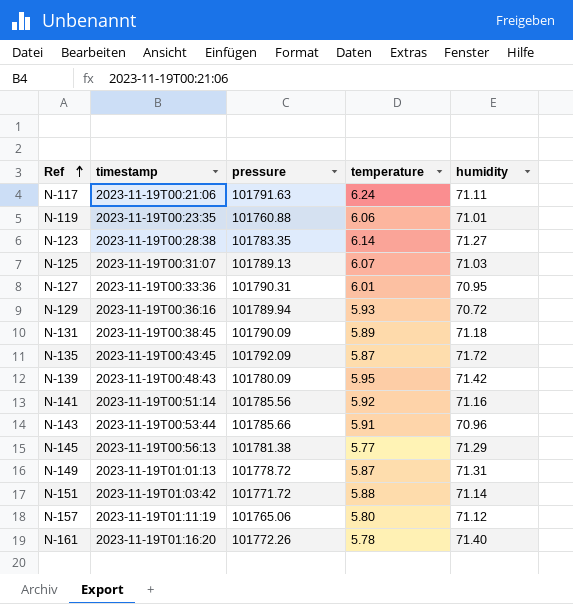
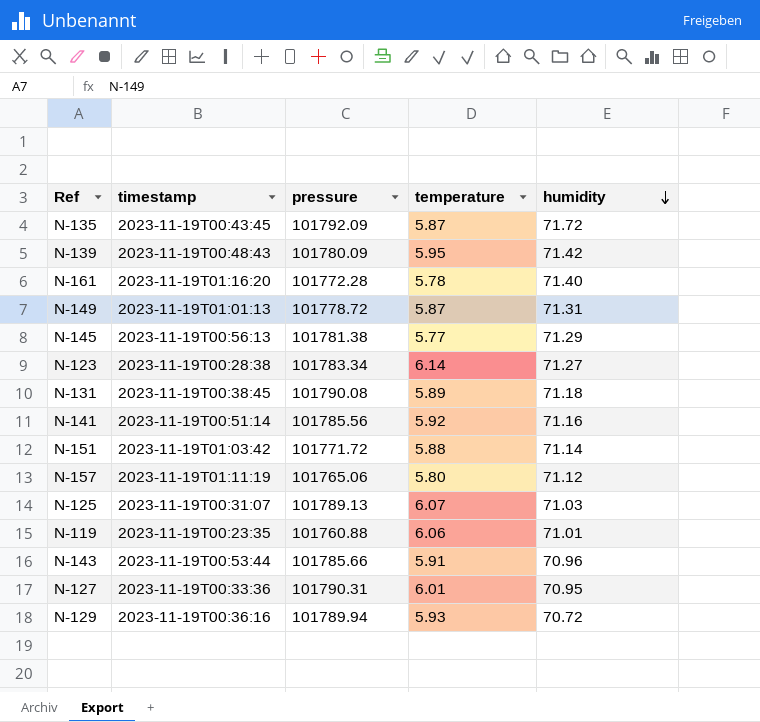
row order: Ref ascending -> humidity descending
row N-117: 2023-11-19T00:21:06 | 101791.63 | 6.24 | 71.11 -> none
N-161 | pressure: 101772.26 -> 101772.28
N-123 | pressure: 101783.35 -> 101783.34
N-131 | pressure: 101790.09 -> 101790.08

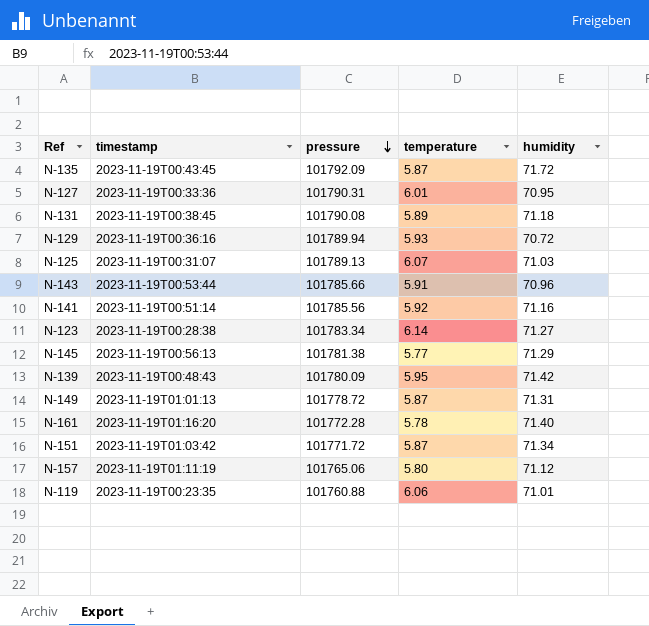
row order: humidity descending -> pressure descending
N-151 | temperature: 5.88 -> 5.87
N-151 | humidity: 71.14 -> 71.34

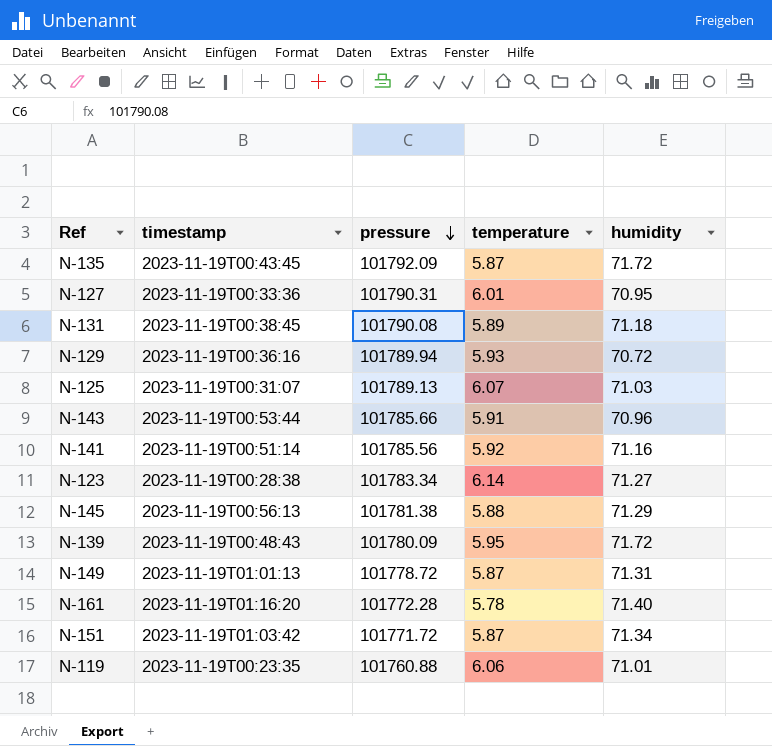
row N-157: 2023-11-19T01:11:19 | 101765.06 | 5.80 | 71.12 -> none
N-145 | temperature: 5.77 -> 5.88
N-139 | humidity: 71.42 -> 71.72

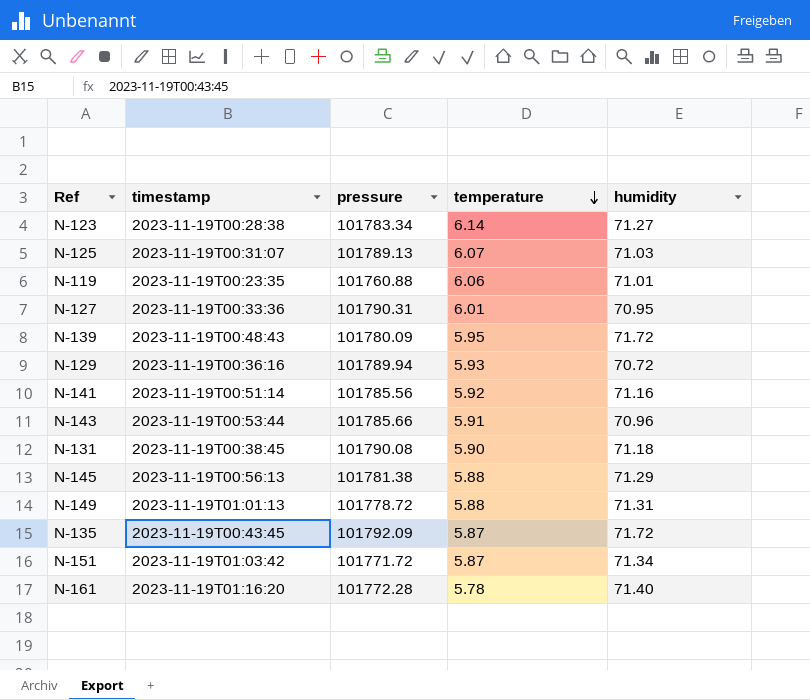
row order: pressure descending -> temperature descending
N-131 | temperature: 5.89 -> 5.90
N-149 | temperature: 5.87 -> 5.88

